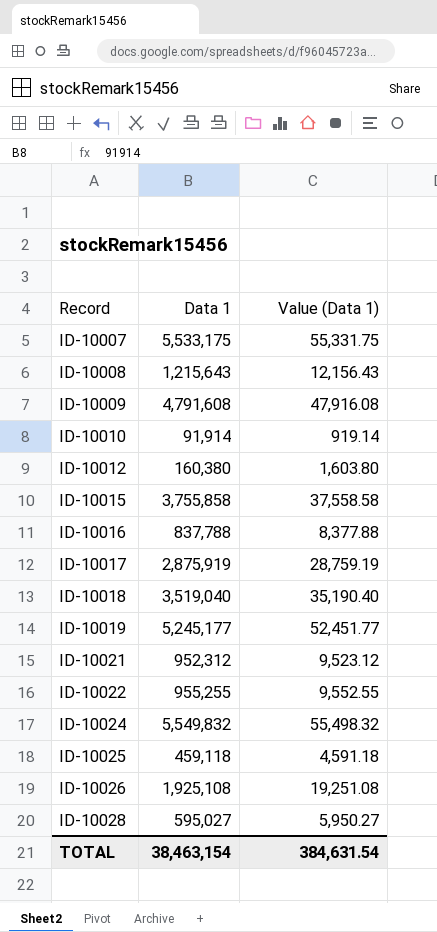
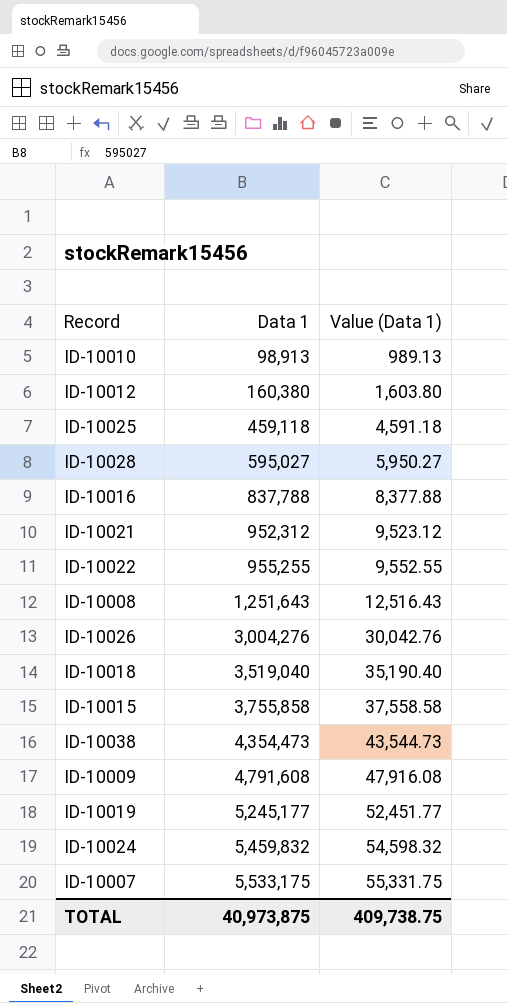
row order: Record ascending -> Data 1 ascending
row ID-10017: 2,875,919 | 28,759.19 -> none
ID-10010 | Data 1: 91,914 -> 98,913
ID-10010 | Value (Data 1): 919.14 -> 989.13
ID-10008 | Data 1: 1,215,643 -> 1,251,643
ID-10008 | Value (Data 1): 12,156.43 -> 12,516.43
ID-10026 | Data 1: 1,925,108 -> 3,004,276
ID-10026 | Value (Data 1): 19,251.08 -> 30,042.76
row ID-10038: none -> 4,354,473 | 43,544.73
ID-10024 | Data 1: 5,549,832 -> 5,459,832
ID-10024 | Value (Data 1): 55,498.32 -> 54,598.32
TOTAL | Data 1: 38,463,154 -> 40,973,875
TOTAL | Value (Data 1): 384,631.54 -> 409,738.75

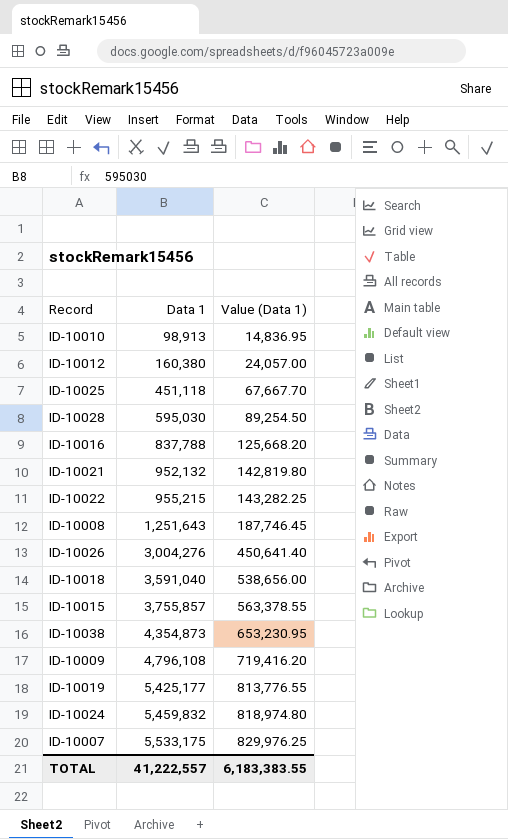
column Value (Data 1) | formula: [Data 1] * 0.01 -> [Data 1] * 0.15
ID-10025 | Data 1: 459,118 -> 451,118
ID-10028 | Data 1: 595,027 -> 595,030
ID-10021 | Data 1: 952,312 -> 952,132
ID-10022 | Data 1: 955,255 -> 955,215
ID-10018 | Data 1: 3,519,040 -> 3,591,040
ID-10015 | Data 1: 3,755,858 -> 3,755,857
ID-10038 | Data 1: 4,354,473 -> 4,354,873
ID-10009 | Data 1: 4,791,608 -> 4,796,108
ID-10019 | Data 1: 5,245,177 -> 5,425,177
TOTAL | Data 1: 40,973,875 -> 41,222,557
TOTAL | Value (Data 1): 409,738.75 -> 6,183,383.55

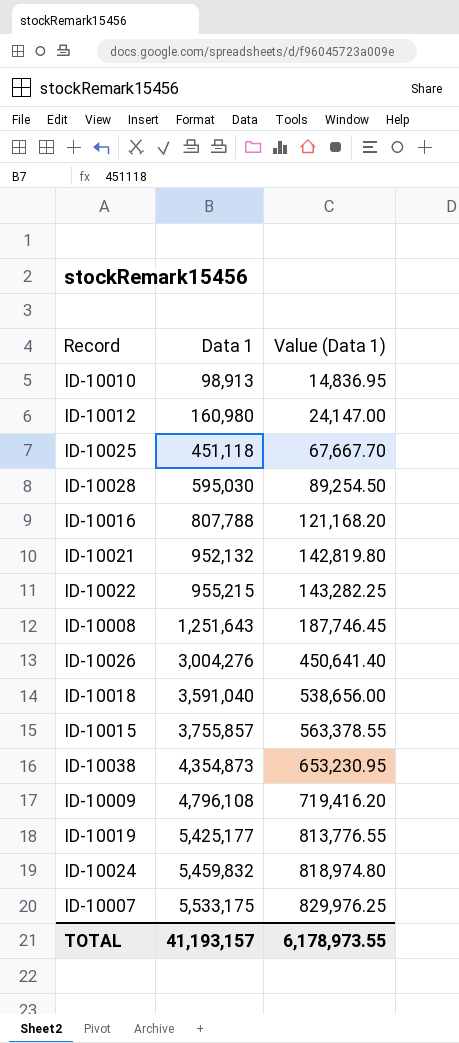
ID-10012 | Data 1: 160,380 -> 160,980
ID-10012 | Value (Data 1): 24,057.00 -> 24,147.00
ID-10016 | Data 1: 837,788 -> 807,788
ID-10016 | Value (Data 1): 125,668.20 -> 121,168.20
TOTAL | Data 1: 41,222,557 -> 41,193,157
TOTAL | Value (Data 1): 6,183,383.55 -> 6,178,973.55

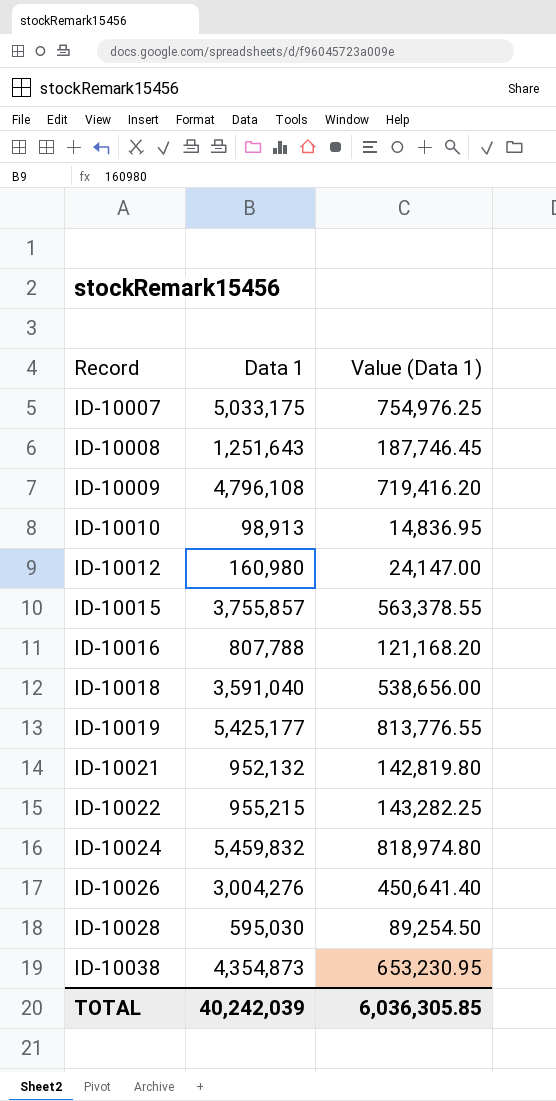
row order: Data 1 ascending -> Record ascending
row ID-10025: 451,118 | 67,667.70 -> none
ID-10007 | Data 1: 5,533,175 -> 5,033,175
ID-10007 | Value (Data 1): 829,976.25 -> 754,976.25
TOTAL | Data 1: 41,193,157 -> 40,242,039
TOTAL | Value (Data 1): 6,178,973.55 -> 6,036,305.85

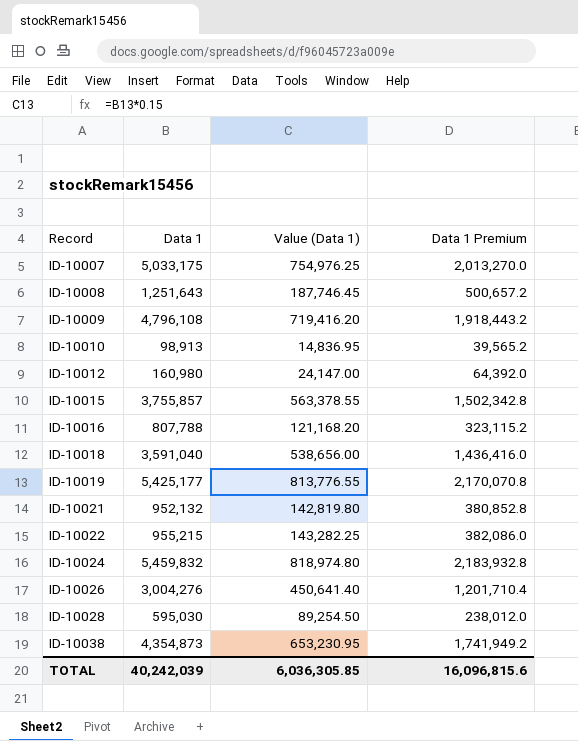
column Data 1 Premium | formula: none -> [Data 1] * 0.4

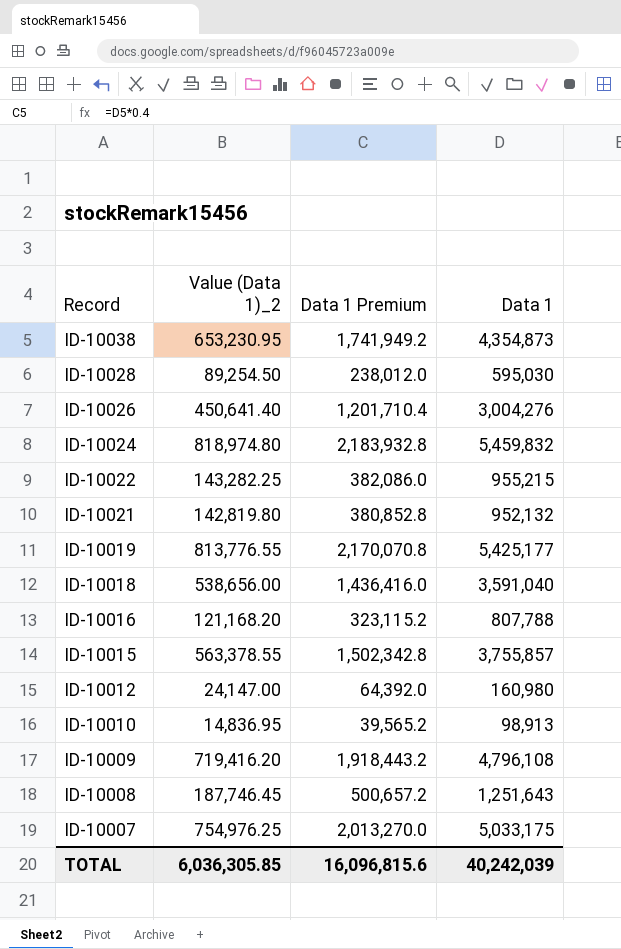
row order: Record ascending -> Record descending
column name: Value (Data 1) -> Value (Data 1)_2
column Data 1 | position: 2 -> 4

